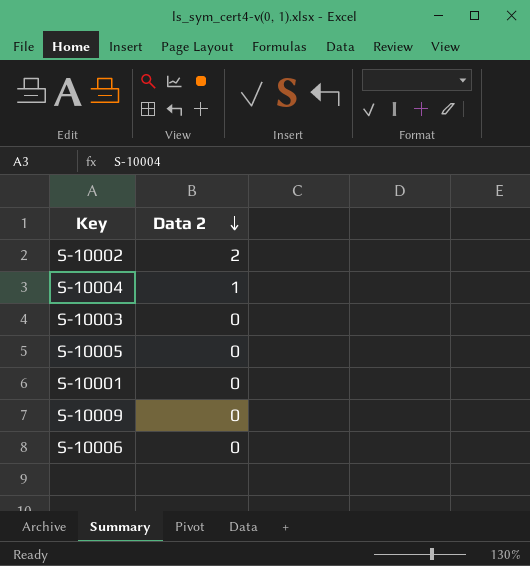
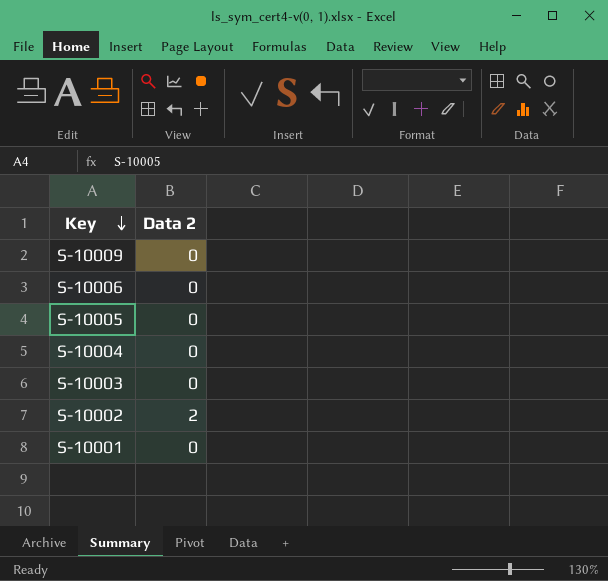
row order: Data 2 descending -> Key descending
S-10004 | Data 2: 1 -> 0

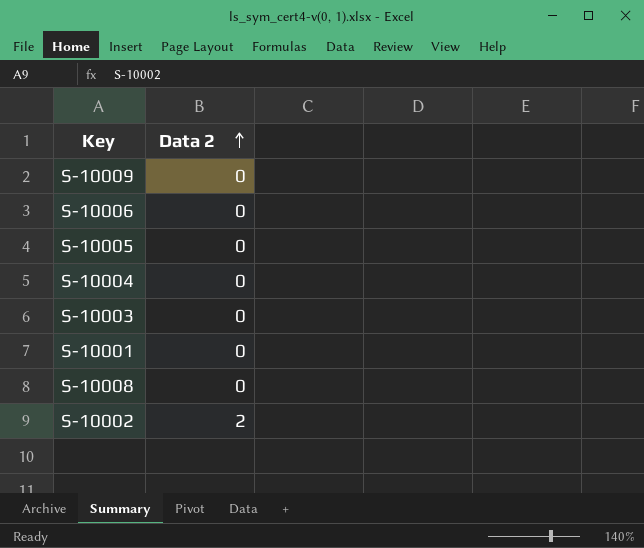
row order: Key descending -> Data 2 ascending
row S-10008: none -> 0

